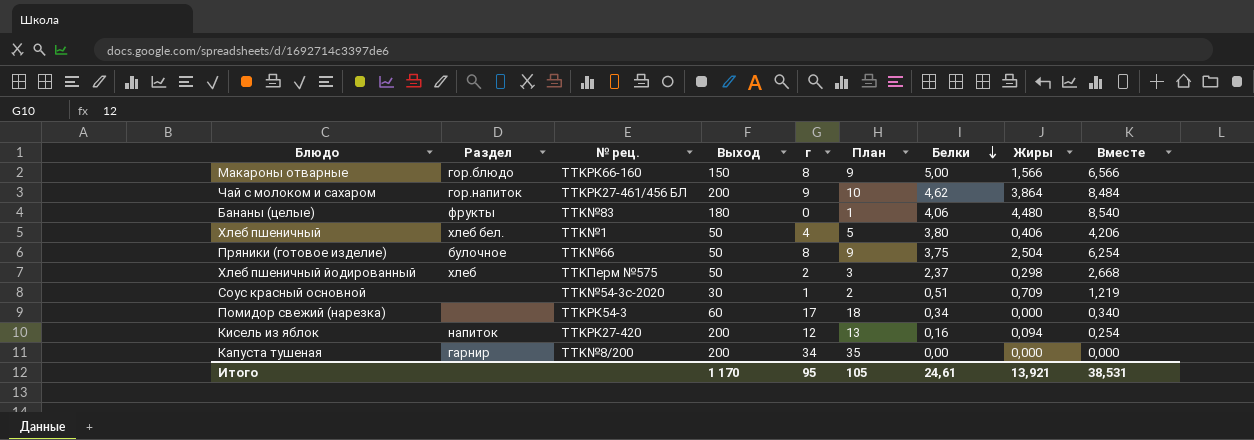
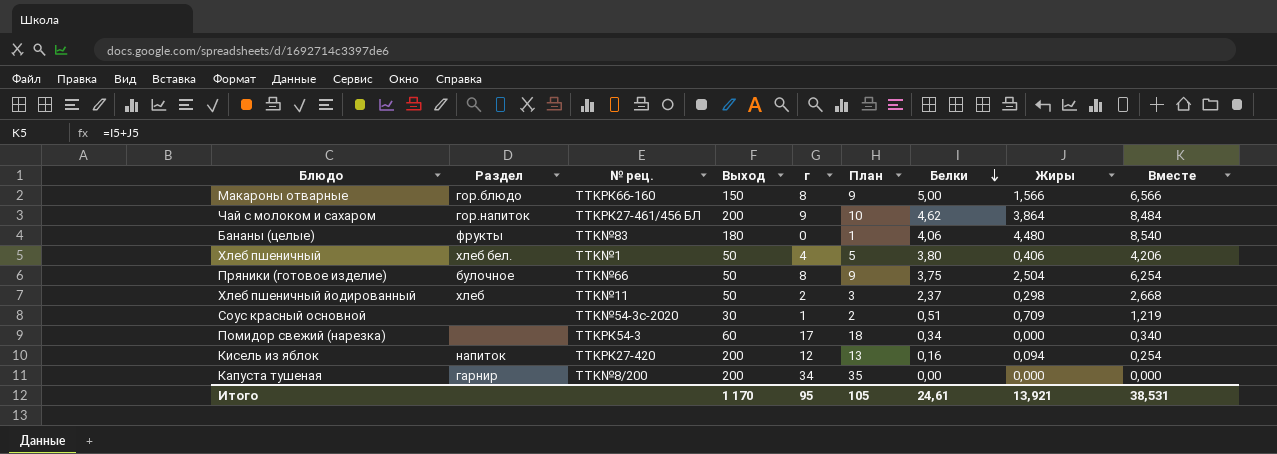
Хлеб пшеничный йодированный | № рец.: TTKПерм №575 -> TTK№11

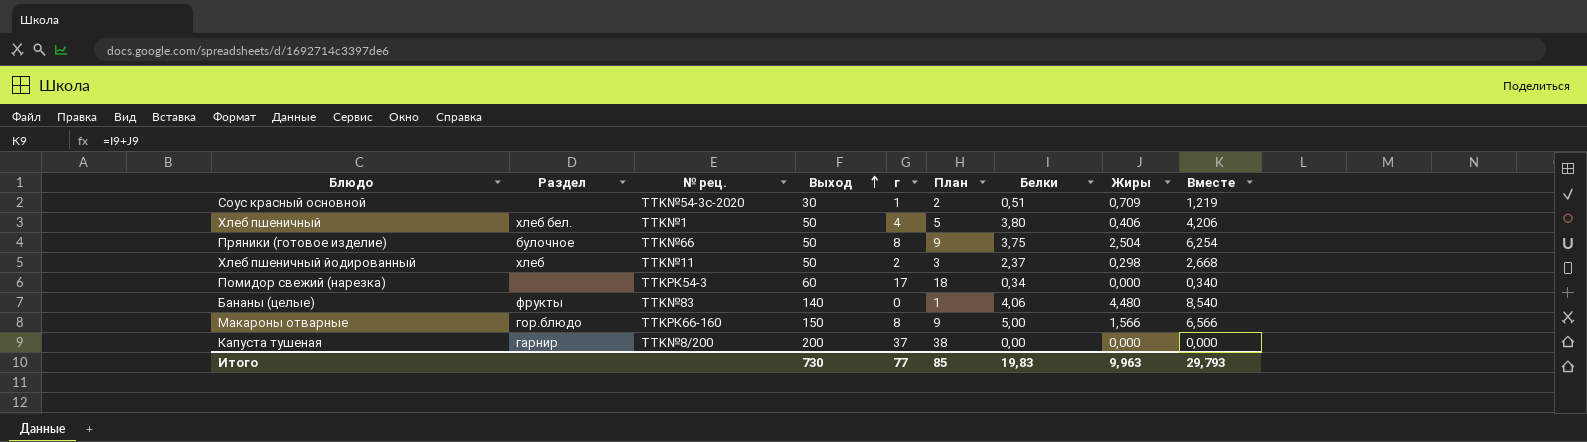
row order: Белки descending -> Выход ascending
row Чай с молоком и сахаром: гор.напиток | TTKРК27-461/456 БЛ | 200 | 9 | 10 | 4,62 | 3,864 | 8,484 -> none
row Кисель из яблок: напиток | TTKРК27-420 | 200 | 12 | 13 | 0,16 | 0,094 | 0,254 -> none
Бананы (целые) | Выход: 180 -> 140
Капуста тушеная | г: 34 -> 37
Капуста тушеная | План: 35 -> 38
Итого | Выход: 1 170 -> 730
Итого | г: 95 -> 77
Итого | План: 105 -> 85
Итого | Белки: 24,61 -> 19,83
Итого | Жиры: 13,921 -> 9,963
Итого | Вместе: 38,531 -> 29,793

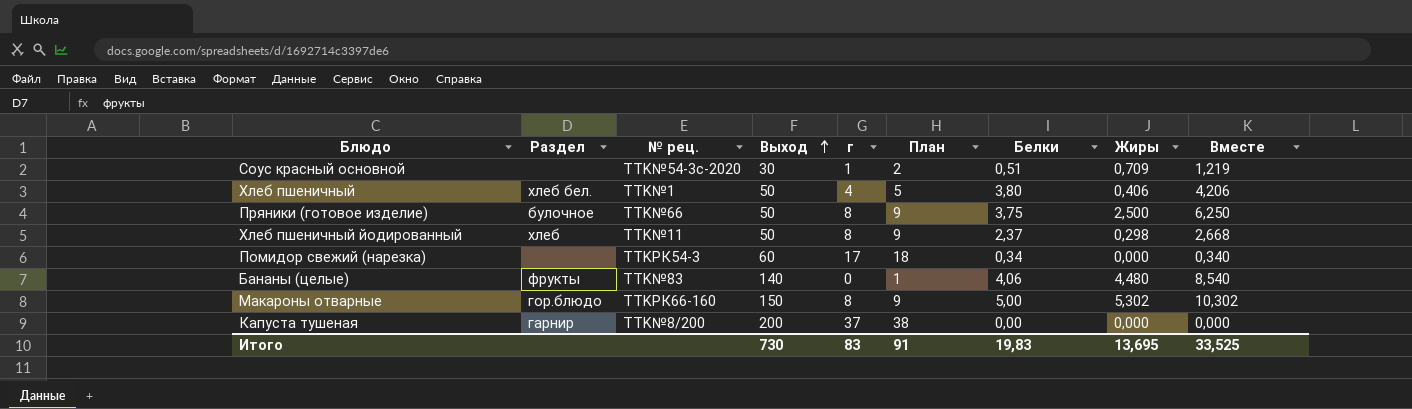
Пряники (готовое изделие) | Жиры: 2,504 -> 2,500
Пряники (готовое изделие) | Вместе: 6,254 -> 6,250
Хлеб пшеничный йодированный | г: 2 -> 8
Хлеб пшеничный йодированный | План: 3 -> 9
Макароны отварные | Жиры: 1,566 -> 5,302
Макароны отварные | Вместе: 6,566 -> 10,302
Итого | г: 77 -> 83
Итого | План: 85 -> 91
Итого | Жиры: 9,963 -> 13,695
Итого | Вместе: 29,793 -> 33,525

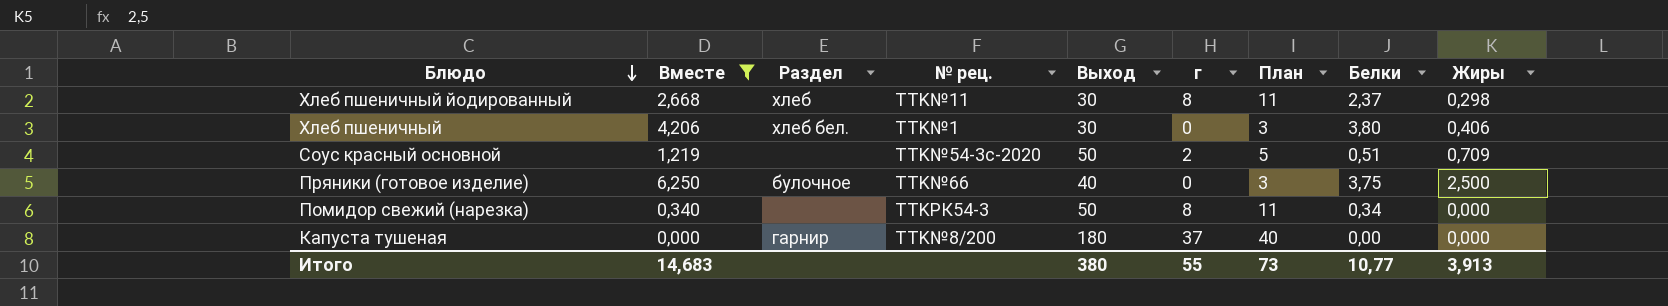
filter: none -> Вместе <= 6,250
row order: Выход ascending -> Блюдо descending
column Вместе | position: 9 -> 2
column План | formula: [г] + 1 -> [г] + 3
Хлеб пшеничный йодированный | Выход: 50 -> 30
Хлеб пшеничный | Выход: 50 -> 30
Хлеб пшеничный | г: 4 -> 0
Соус красный основной | Выход: 30 -> 50
Соус красный основной | г: 1 -> 2
Пряники (готовое изделие) | Выход: 50 -> 40
Пряники (готовое изделие) | г: 8 -> 0
Помидор свежий (нарезка) | Выход: 60 -> 50
Помидор свежий (нарезка) | г: 17 -> 8
Капуста тушеная | Выход: 200 -> 180
Итого | Вместе: 33,525 -> 14,683
Итого | Выход: 730 -> 380
Итого | г: 83 -> 55
Итого | План: 91 -> 73
Итого | Белки: 19,83 -> 10,77
Итого | Жиры: 13,695 -> 3,913

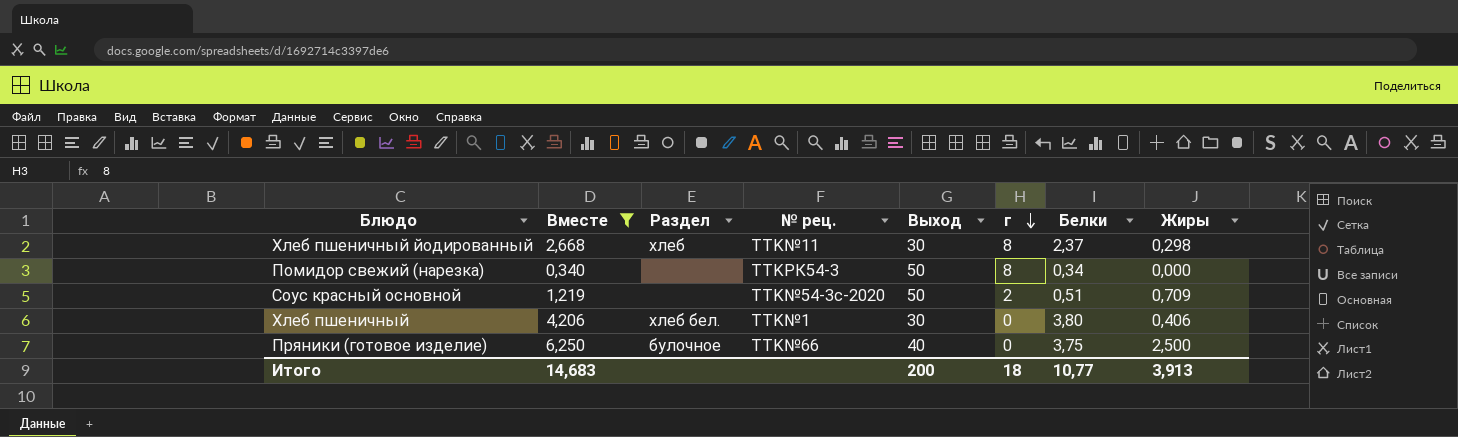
row order: Блюдо descending -> г descending
column План | formula: [г] + 3 -> none
row Капуста тушеная: 0,000 | гарнир | TTK№8/200 | 180 | 37 | 40 | 0,00 | 0,000 -> none
Итого | Выход: 380 -> 200
Итого | г: 55 -> 18

